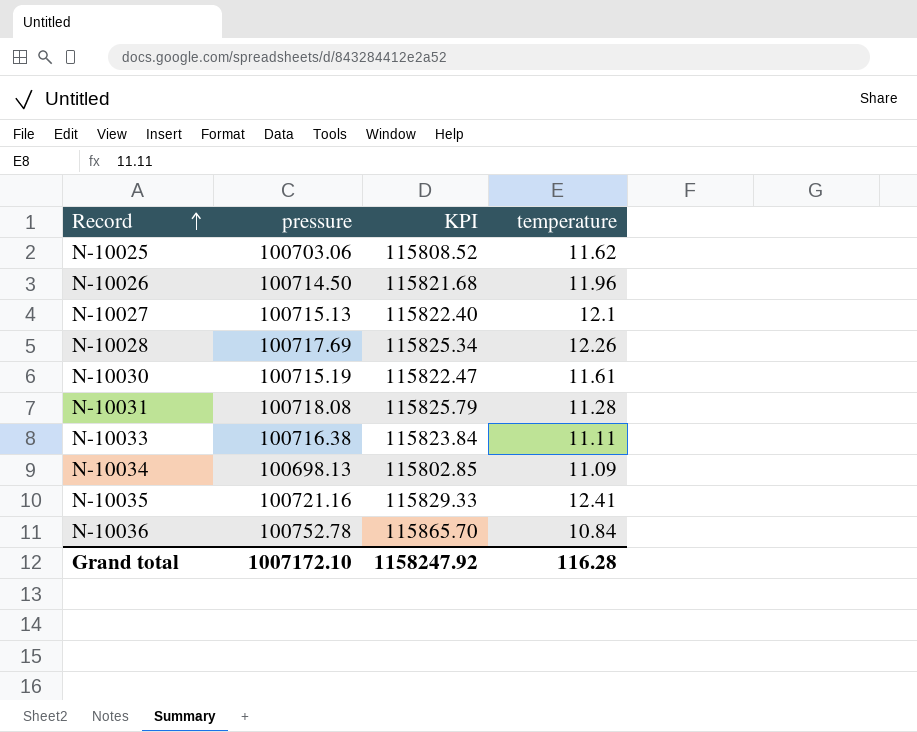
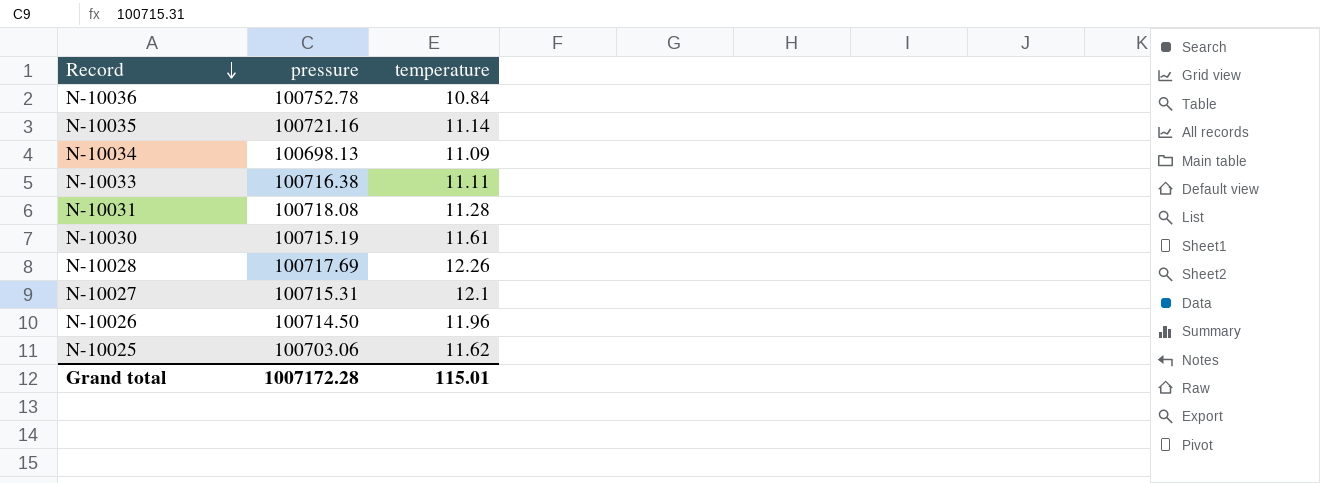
row order: Record ascending -> Record descending
column KPI | formula: [pressure] * 1.15 -> none
N-10035 | temperature: 12.41 -> 11.14
N-10027 | pressure: 100715.13 -> 100715.31
Grand total | pressure: 1007172.10 -> 1007172.28
Grand total | temperature: 116.28 -> 115.01

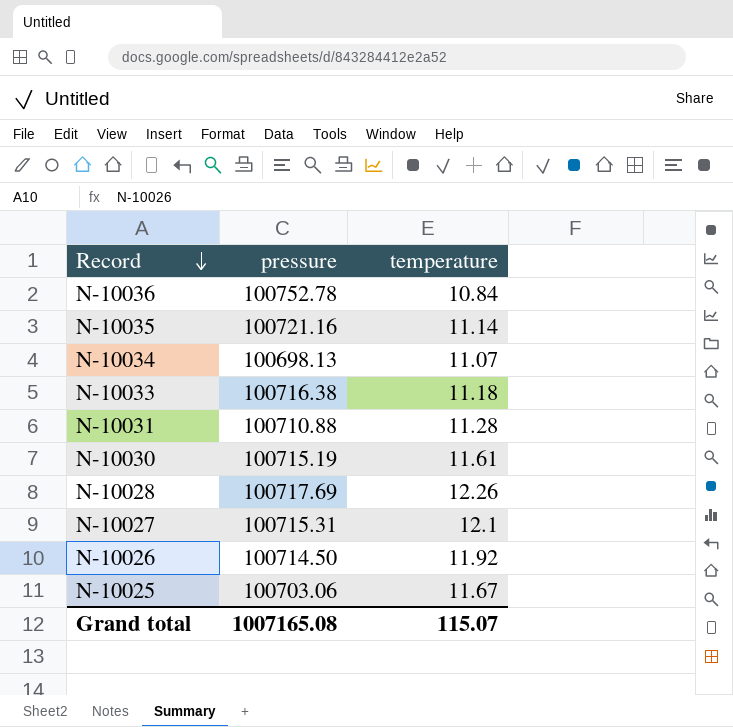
N-10034 | temperature: 11.09 -> 11.07
N-10033 | temperature: 11.11 -> 11.18
N-10031 | pressure: 100718.08 -> 100710.88
N-10026 | temperature: 11.96 -> 11.92
N-10025 | temperature: 11.62 -> 11.67
Grand total | pressure: 1007172.28 -> 1007165.08
Grand total | temperature: 115.01 -> 115.07

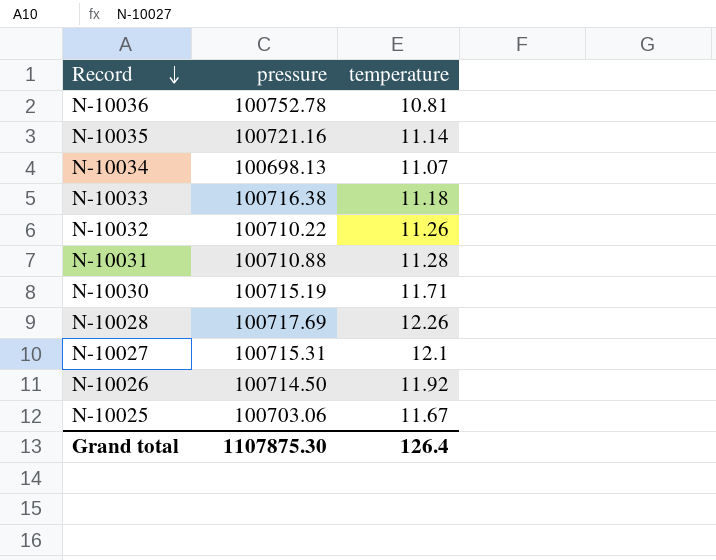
N-10036 | temperature: 10.84 -> 10.81
row N-10032: none -> 100710.22 | 11.26
N-10030 | temperature: 11.61 -> 11.71
Grand total | pressure: 1007165.08 -> 1107875.30
Grand total | temperature: 115.07 -> 126.4

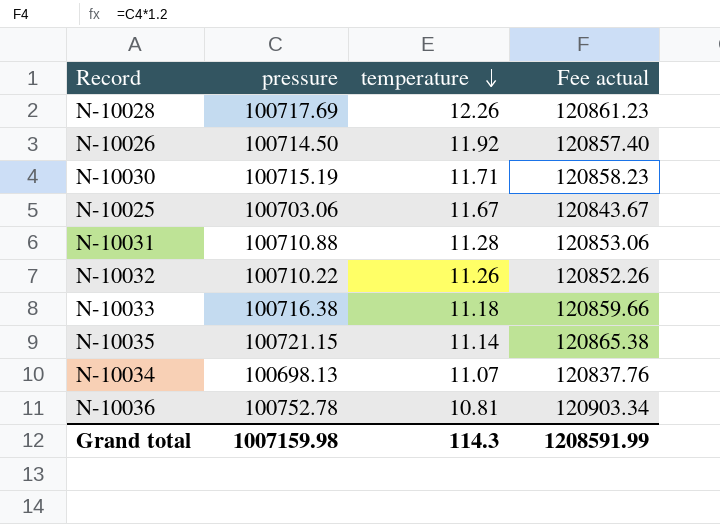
row order: Record descending -> temperature descending
column Fee actual | formula: none -> [pressure] * 1.2
row N-10027: 100715.31 | 12.1 -> none
N-10035 | pressure: 100721.16 -> 100721.15
Grand total | pressure: 1107875.30 -> 1007159.98
Grand total | temperature: 126.4 -> 114.3

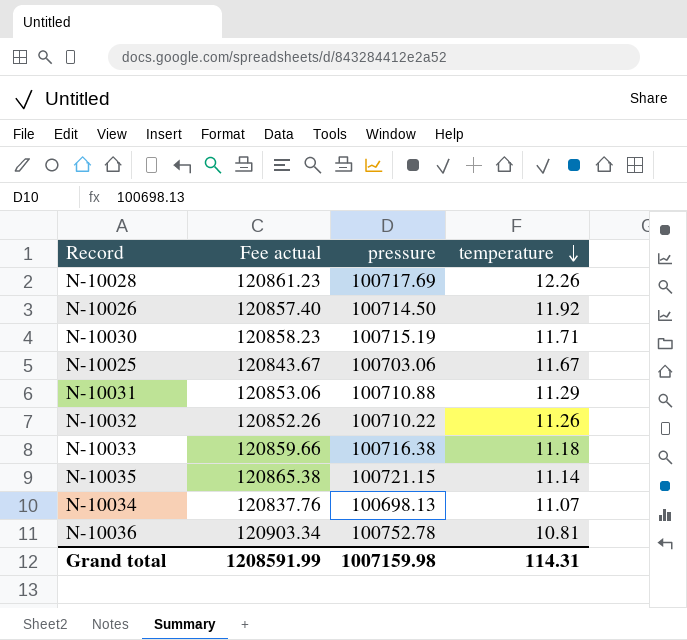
column Fee actual | position: 4 -> 2
N-10031 | temperature: 11.28 -> 11.29
Grand total | temperature: 114.3 -> 114.31

